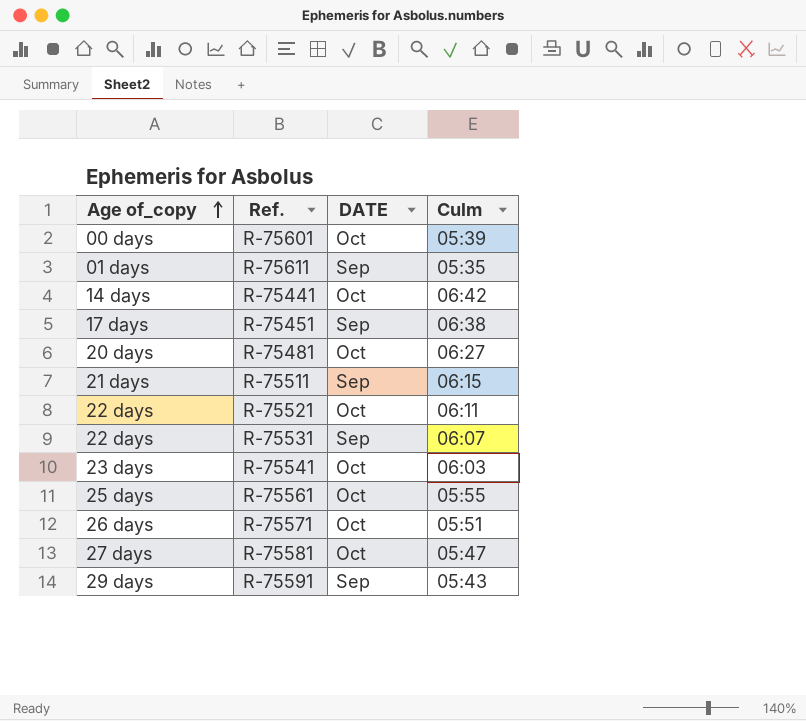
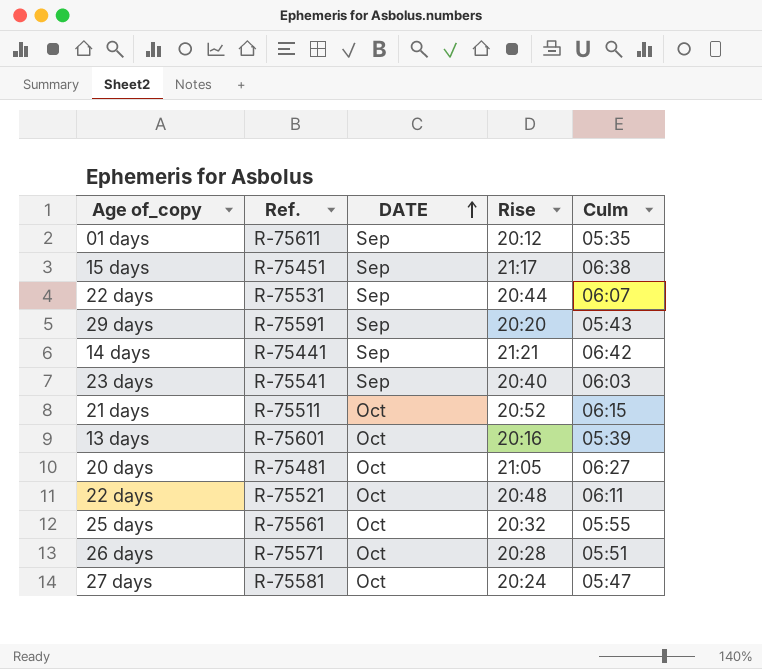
row order: Age of_copy ascending -> DATE ascending
column Rise | position: none -> 4
R-75451 | Age of_copy: 17 days -> 15 days
R-75441 | DATE: Oct -> Sep
R-75541 | DATE: Oct -> Sep
R-75511 | DATE: Sep -> Oct
R-75601 | Age of_copy: 00 days -> 13 days

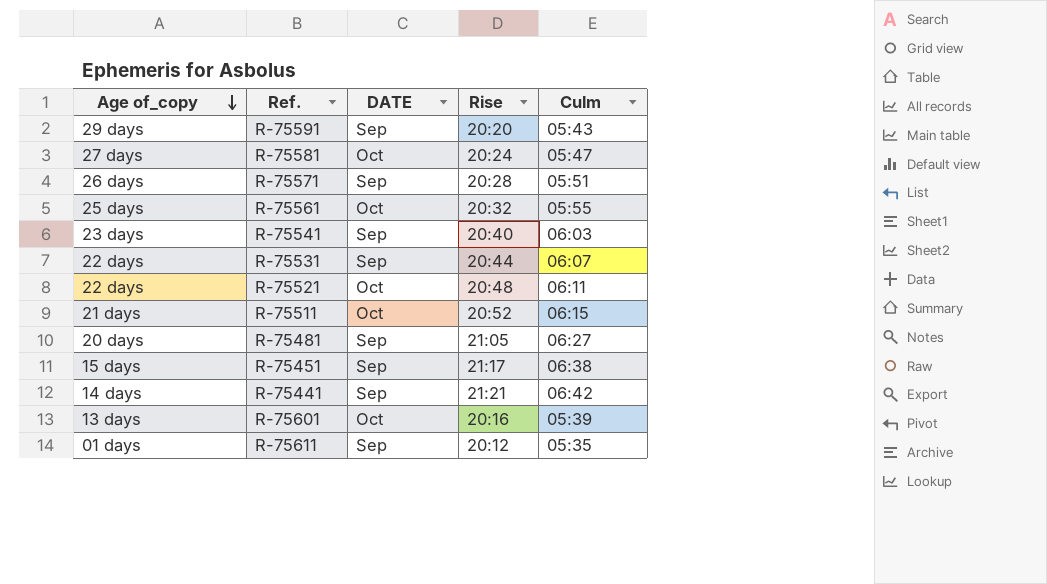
row order: DATE ascending -> Age of_copy descending
R-75571 | DATE: Oct -> Sep
R-75481 | DATE: Oct -> Sep

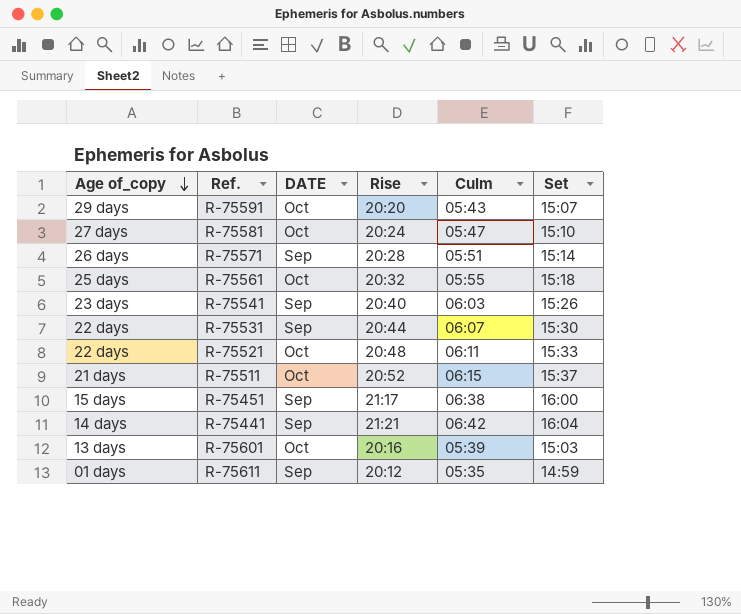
column Set | position: none -> 6
row R-75481: 20 days | Sep | 21:05 | 06:27 -> none
R-75591 | DATE: Sep -> Oct

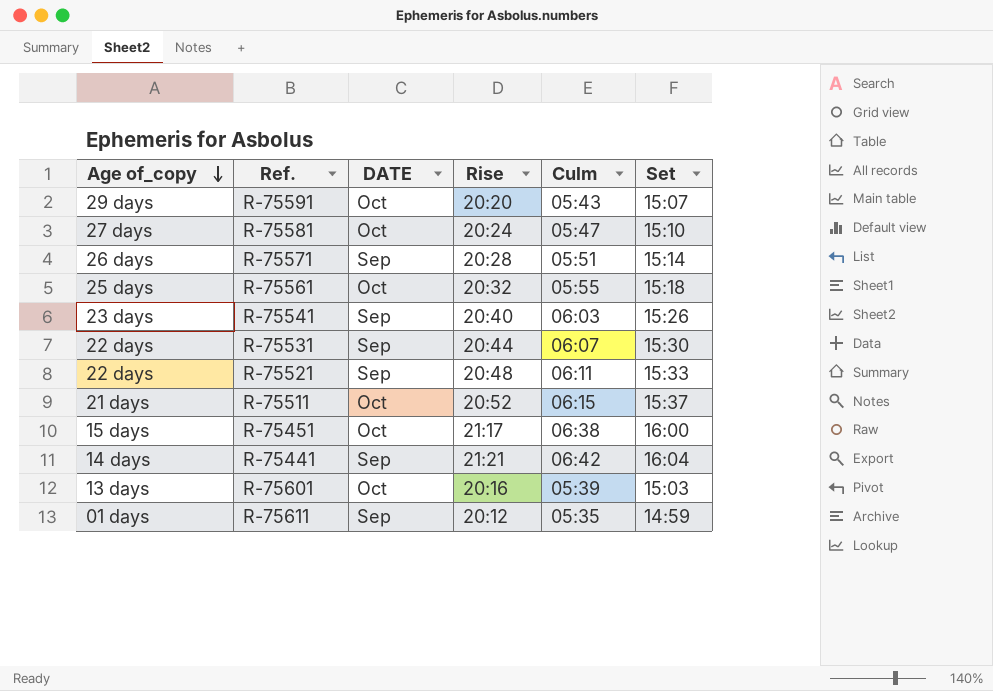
R-75521 | DATE: Oct -> Sep
R-75451 | DATE: Sep -> Oct

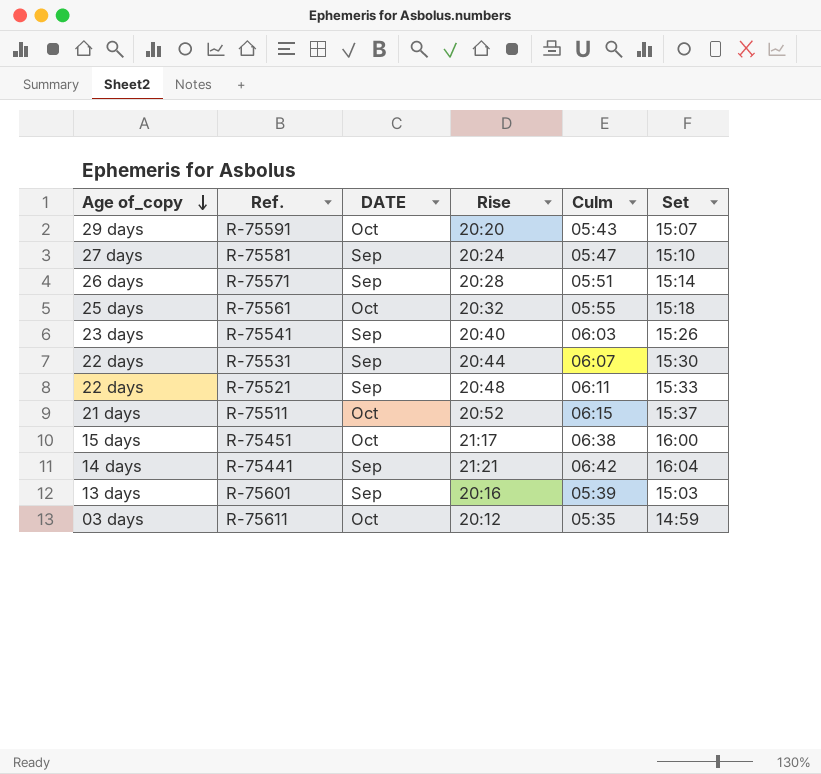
R-75581 | DATE: Oct -> Sep
R-75601 | DATE: Oct -> Sep
R-75611 | Age of_copy: 01 days -> 03 days
R-75611 | DATE: Sep -> Oct

